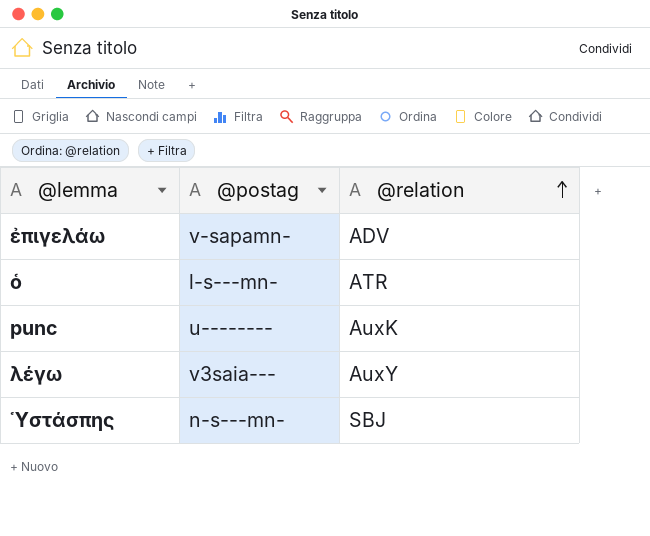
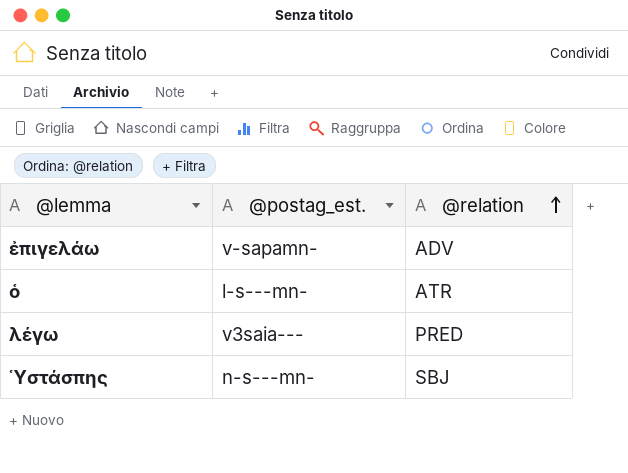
column name: @postag -> @postag_est.
row punc: u-------- | AuxK -> none
λέγω | @relation: AuxY -> PRED

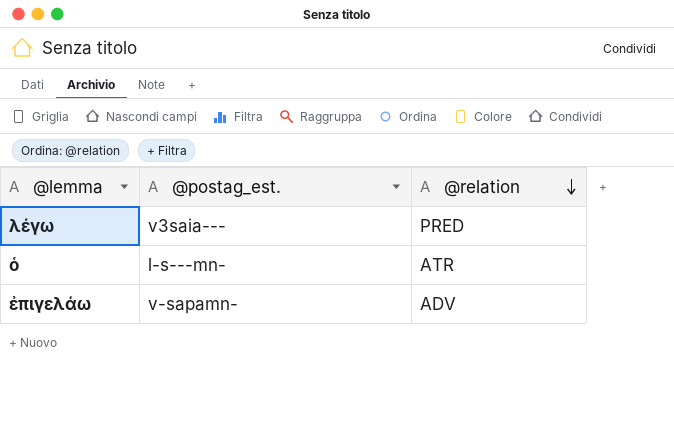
row order: @relation ascending -> @relation descending
row Ὑστάσπης: n-s---mn- | SBJ -> none

